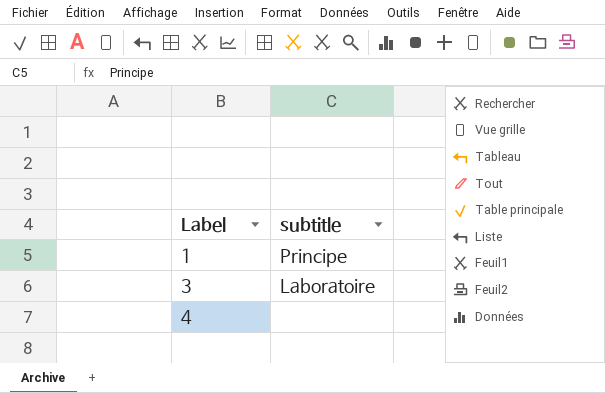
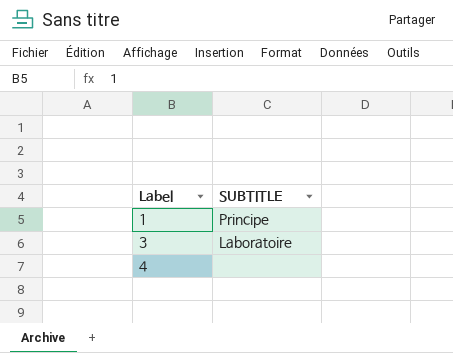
column name: subtitle -> SUBTITLE

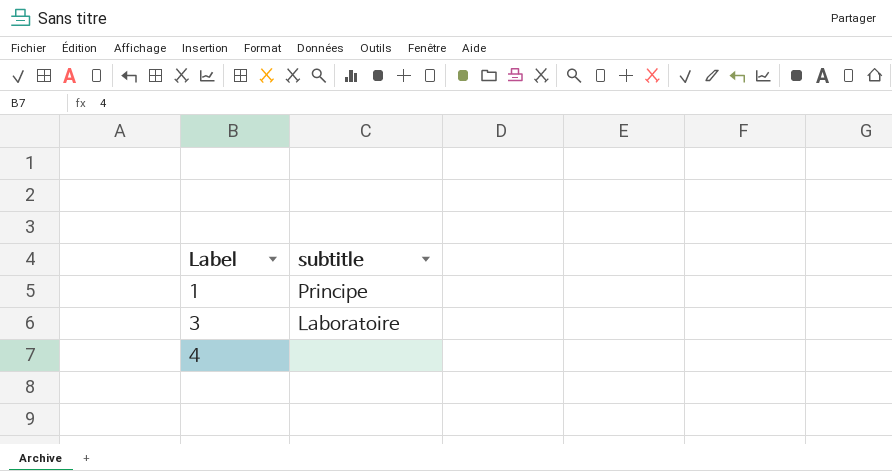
column name: SUBTITLE -> subtitle

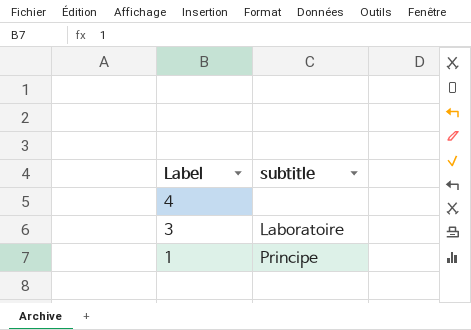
row order: Label ascending -> Label descending

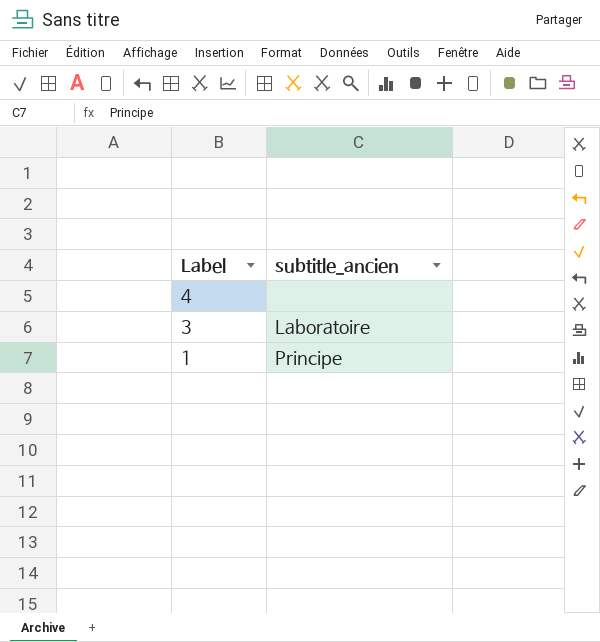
column name: subtitle -> subtitle_ancien

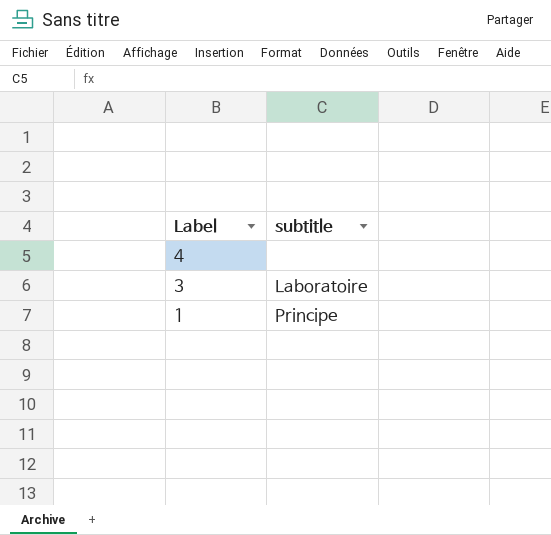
column name: subtitle_ancien -> subtitle

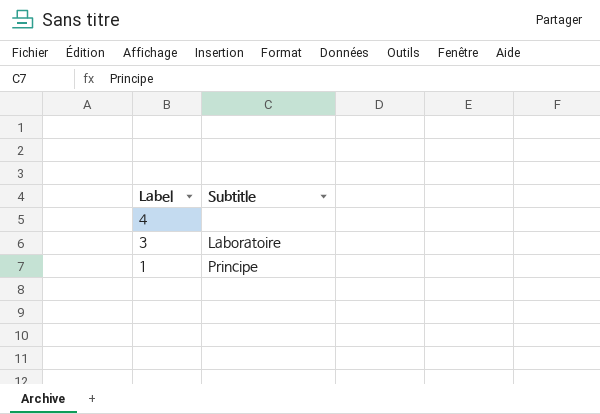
column name: subtitle -> Subtitle

